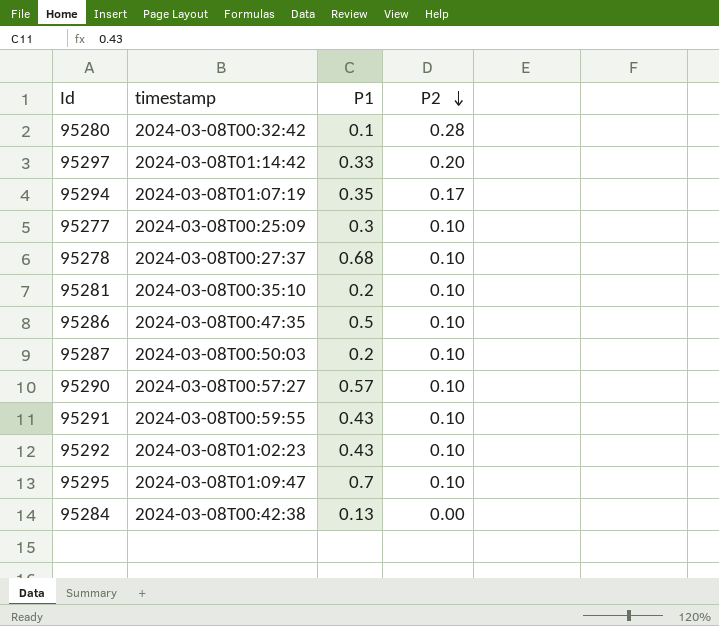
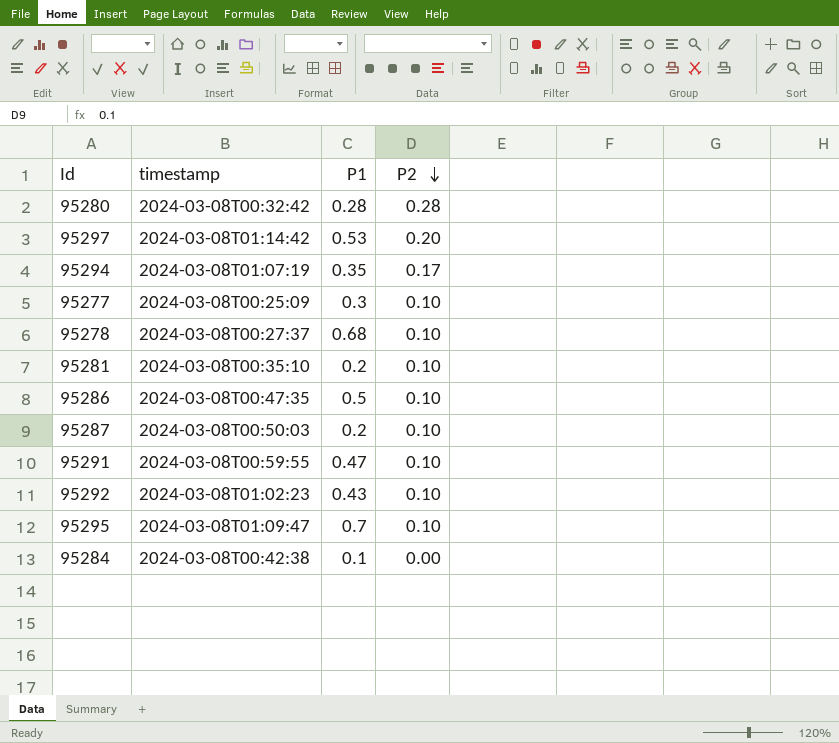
row 95290: 2024-03-08T00:57:27 | 0.57 | 0.10 -> none
95280 | P1: 0.1 -> 0.28
95297 | P1: 0.33 -> 0.53
95291 | P1: 0.43 -> 0.47
95284 | P1: 0.13 -> 0.1

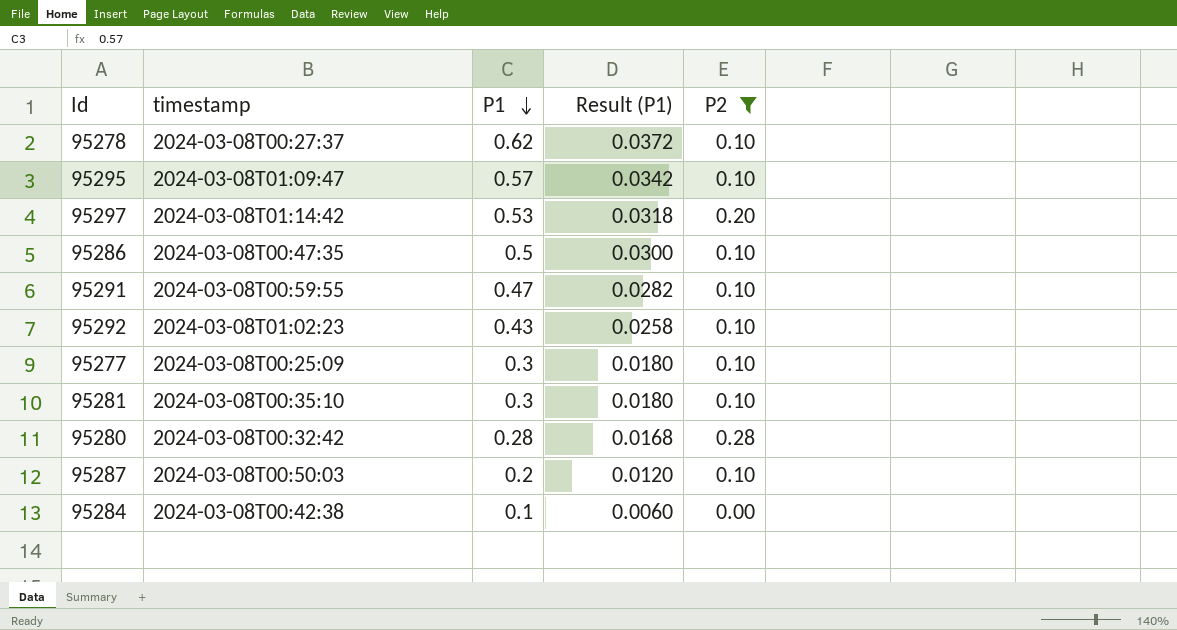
filter: none -> P2 != 0.17
row order: P2 descending -> P1 descending
column Result (P1) | formula: none -> [P1] * 0.06
95278 | P1: 0.68 -> 0.62
95295 | P1: 0.7 -> 0.57
95281 | P1: 0.2 -> 0.3

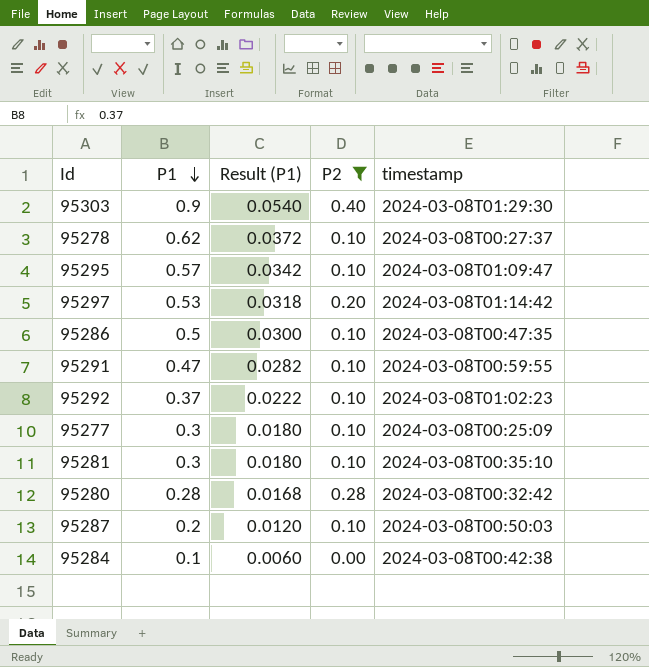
column timestamp | position: 2 -> 5
row 95303: none -> 0.9 | 0.0540 | 0.40 | 2024-03-08T01:29:30
95292 | P1: 0.43 -> 0.37
95292 | Result (P1): 0.0258 -> 0.0222

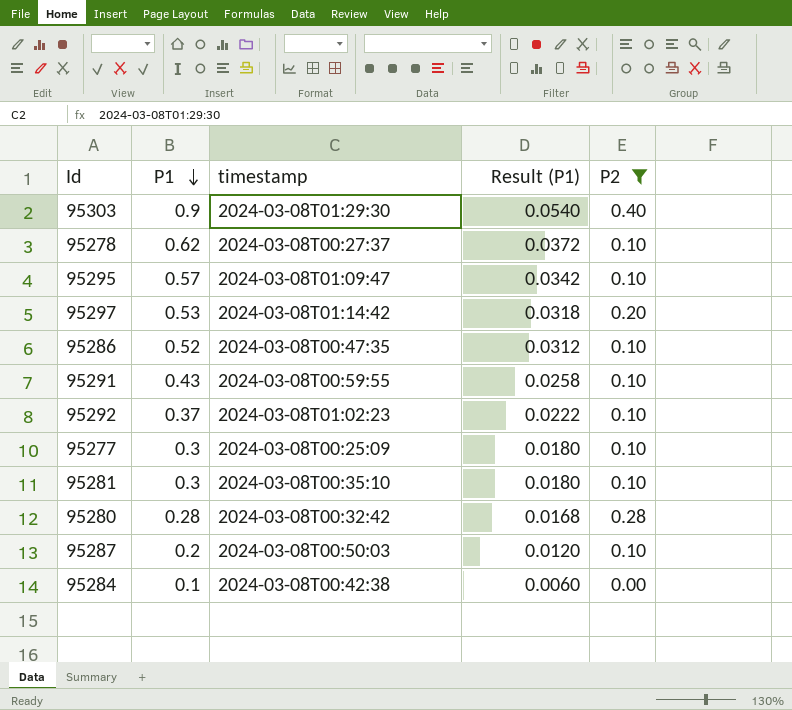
column timestamp | position: 5 -> 3
95286 | P1: 0.5 -> 0.52
95286 | Result (P1): 0.0300 -> 0.0312
95291 | P1: 0.47 -> 0.43
95291 | Result (P1): 0.0282 -> 0.0258

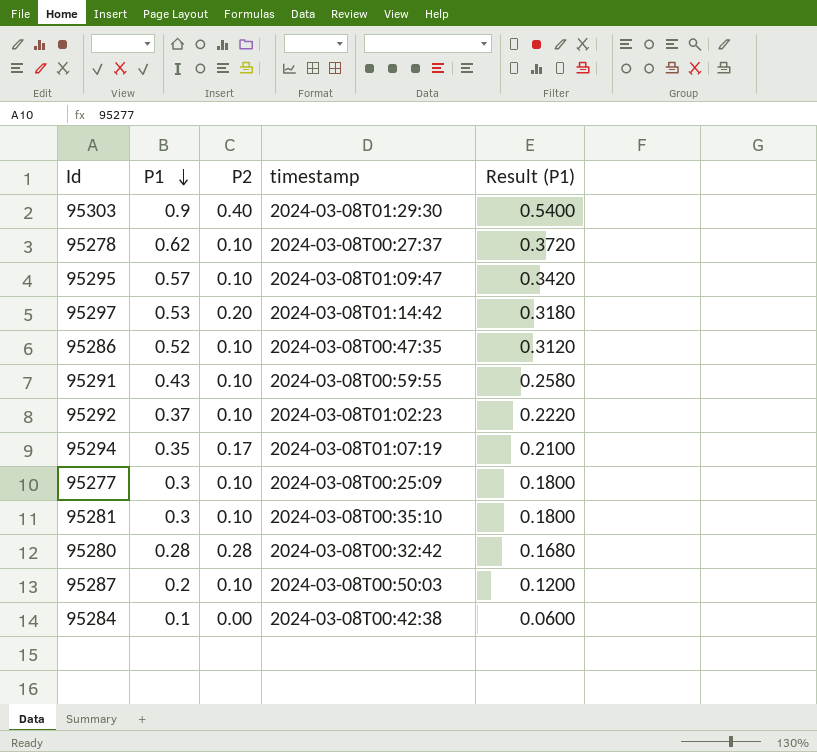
filter: P2 != 0.17 -> none
column P2 | position: 5 -> 3
column Result (P1) | formula: [P1] * 0.06 -> [P1] * 0.6

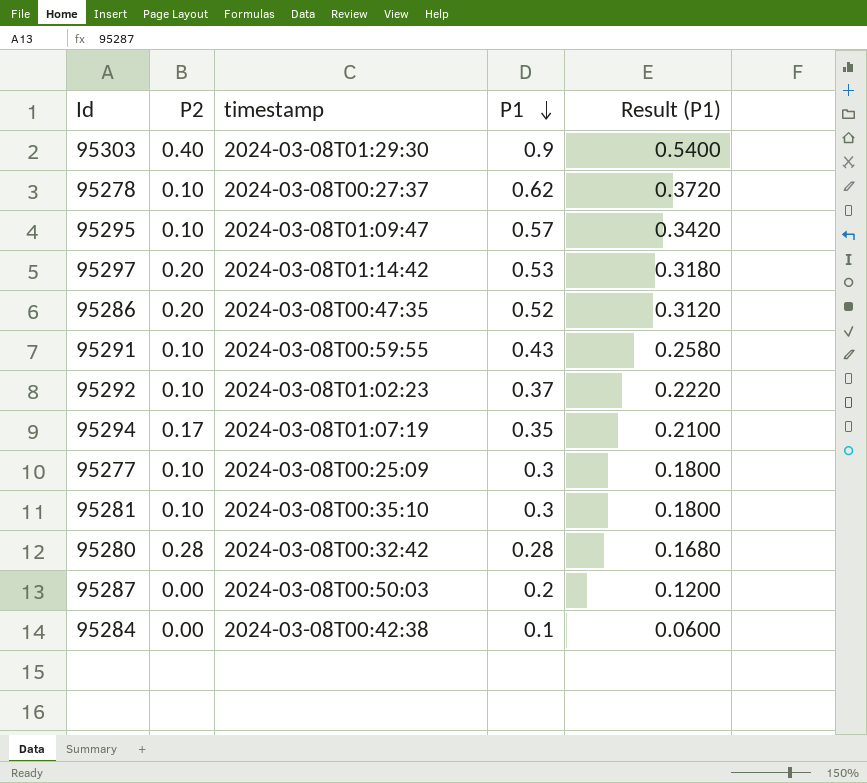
column P1 | position: 2 -> 4
95286 | P2: 0.10 -> 0.20
95287 | P2: 0.10 -> 0.00

